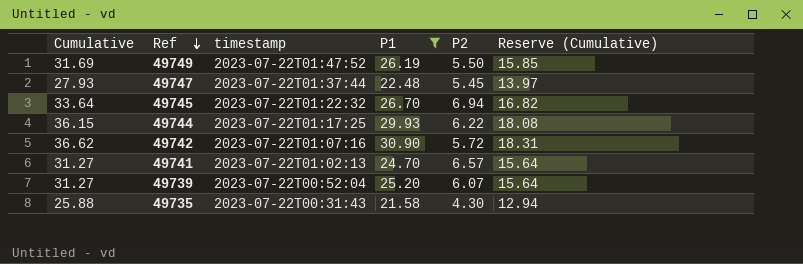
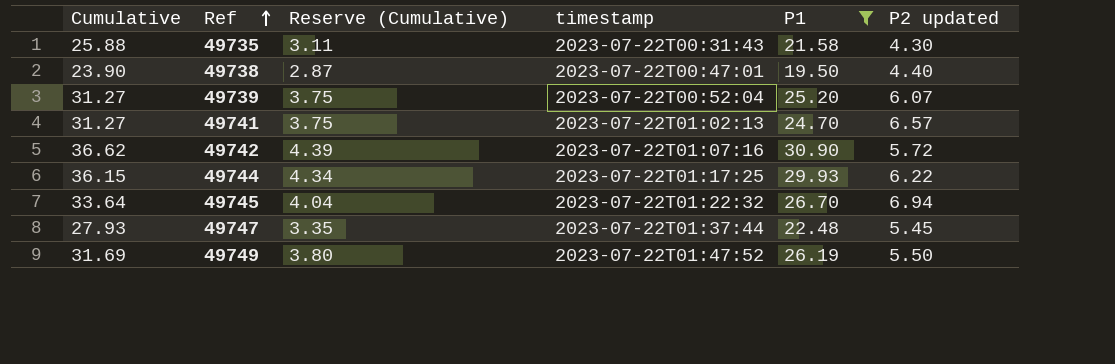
row order: Ref descending -> Ref ascending
column Reserve (Cumulative) | formula: [Cumulative] * 0.5 -> [Cumulative] * 0.12
column Reserve (Cumulative) | position: 6 -> 3
column name: P2 -> P2 updated
row 49738: none -> 23.90 | 2.87 | 2023-07-22T00:47:01 | 19.50 | 4.40

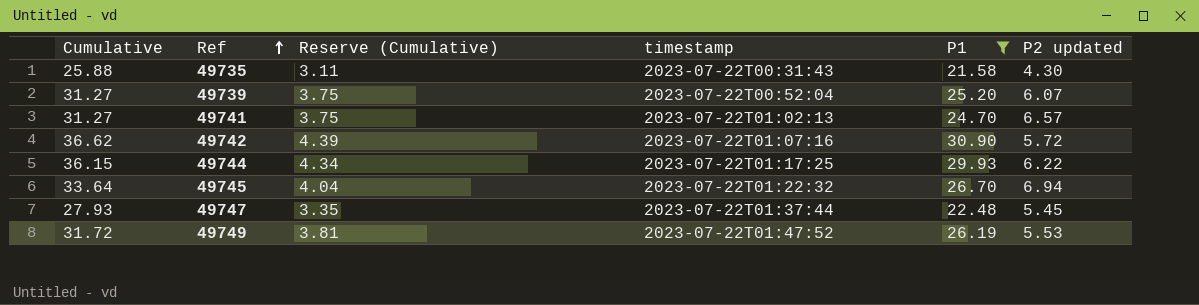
row 49738: 23.90 | 2.87 | 2023-07-22T00:47:01 | 19.50 | 4.40 -> none
49749 | Cumulative: 31.69 -> 31.72
49749 | Reserve (Cumulative): 3.80 -> 3.81
49749 | P2 updated: 5.50 -> 5.53

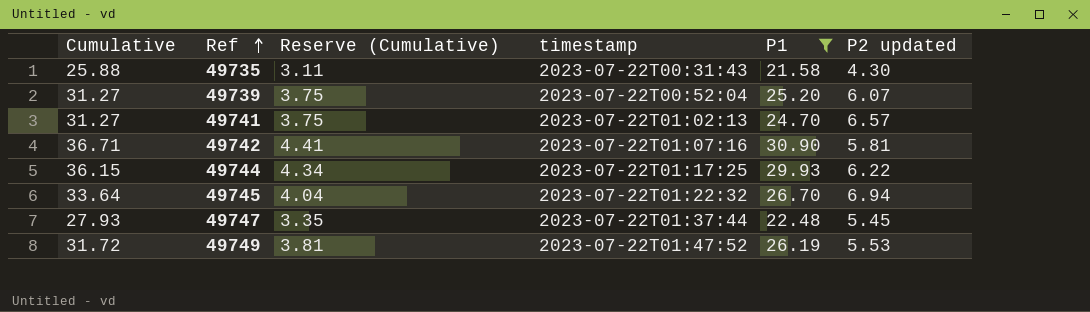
49742 | Cumulative: 36.62 -> 36.71
49742 | Reserve (Cumulative): 4.39 -> 4.41
49742 | P2 updated: 5.72 -> 5.81

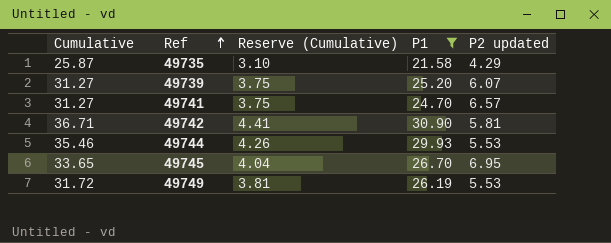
column timestamp | position: 4 -> none
row 49747: 27.93 | 3.35 | 2023-07-22T01:37:44 | 22.48 | 5.45 -> none
49735 | Cumulative: 25.88 -> 25.87
49735 | Reserve (Cumulative): 3.11 -> 3.10
49735 | P2 updated: 4.30 -> 4.29
49744 | Cumulative: 36.15 -> 35.46
49744 | Reserve (Cumulative): 4.34 -> 4.26
49744 | P2 updated: 6.22 -> 5.53
49745 | Cumulative: 33.64 -> 33.65
49745 | P2 updated: 6.94 -> 6.95

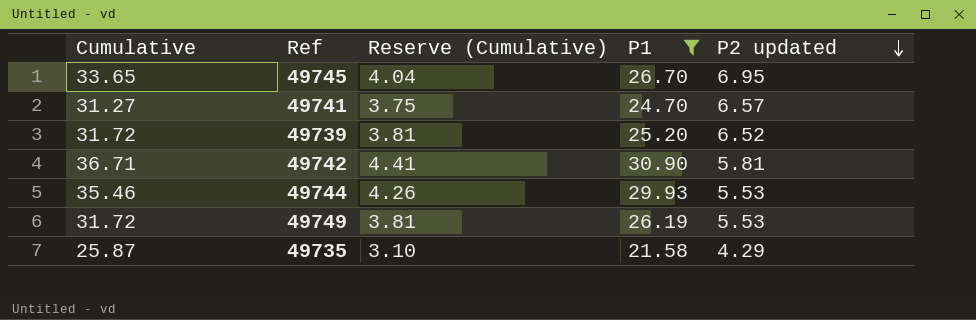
row order: Ref ascending -> P2 updated descending
49739 | Cumulative: 31.27 -> 31.72
49739 | Reserve (Cumulative): 3.75 -> 3.81
49739 | P2 updated: 6.07 -> 6.52

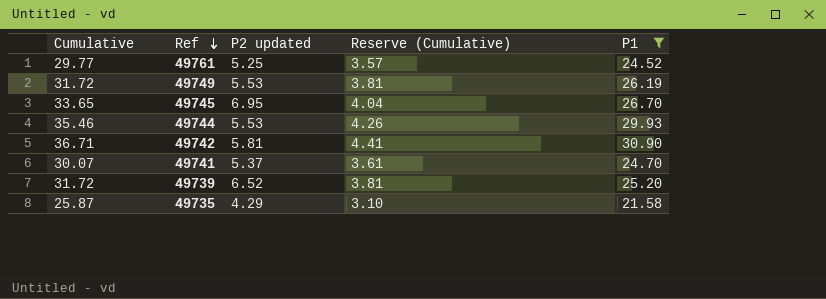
row order: P2 updated descending -> Ref descending
column P2 updated | position: 5 -> 3
row 49761: none -> 29.77 | 5.25 | 3.57 | 24.52
49741 | Cumulative: 31.27 -> 30.07
49741 | P2 updated: 6.57 -> 5.37
49741 | Reserve (Cumulative): 3.75 -> 3.61

